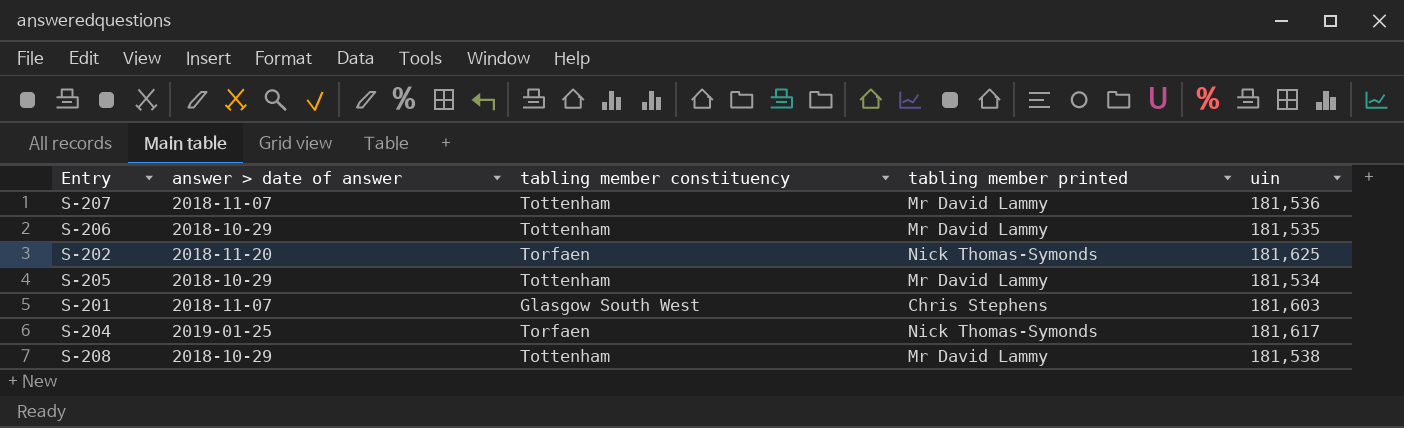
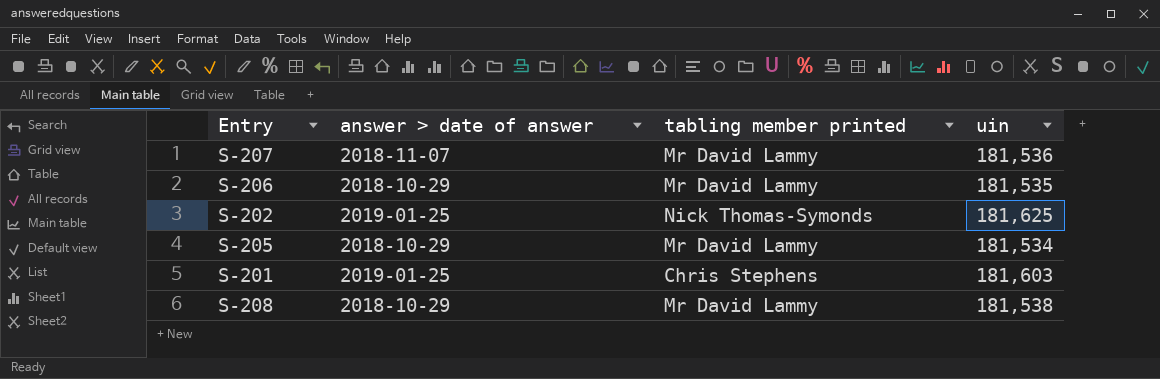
column tabling member constituency | position: 3 -> none
row S-204: 2019-01-25 | Torfaen | Nick Thomas-Symonds | 181,617 -> none
S-202 | answer > date of answer: 2018-11-20 -> 2019-01-25
S-201 | answer > date of answer: 2018-11-07 -> 2019-01-25

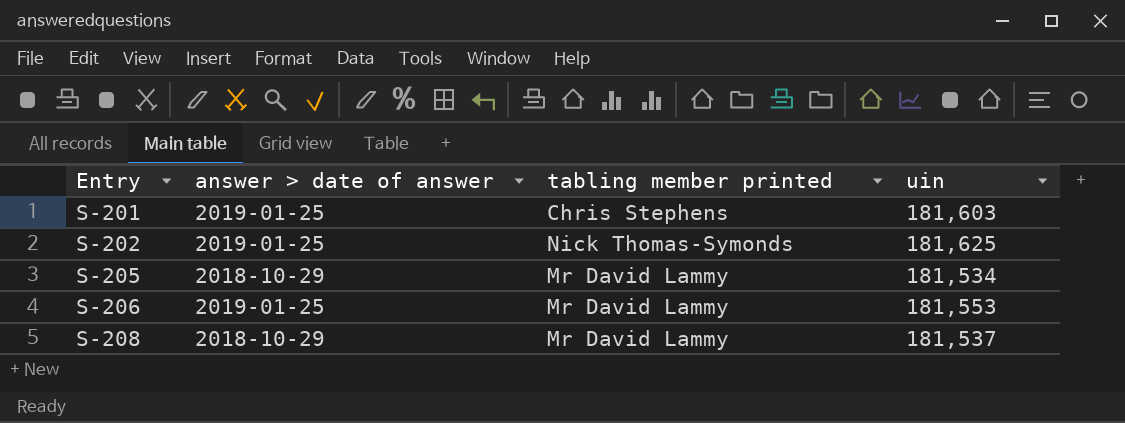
row order: none -> Entry ascending
row S-207: 2018-11-07 | Mr David Lammy | 181,536 -> none
S-206 | answer > date of answer: 2018-10-29 -> 2019-01-25
S-206 | uin: 181,535 -> 181,553
S-208 | uin: 181,538 -> 181,537

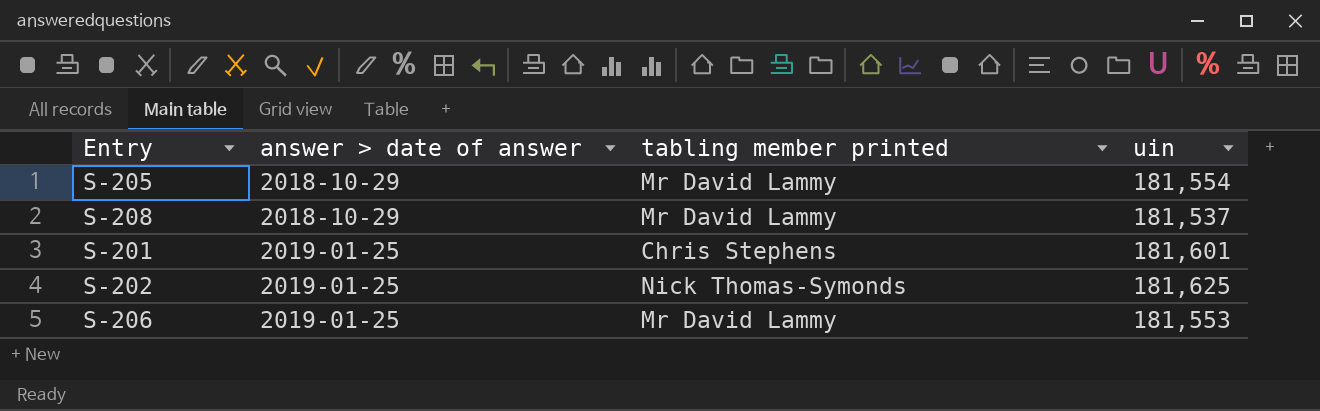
row order: Entry ascending -> answer > date of answer ascending
S-205 | uin: 181,534 -> 181,554
S-201 | uin: 181,603 -> 181,601

